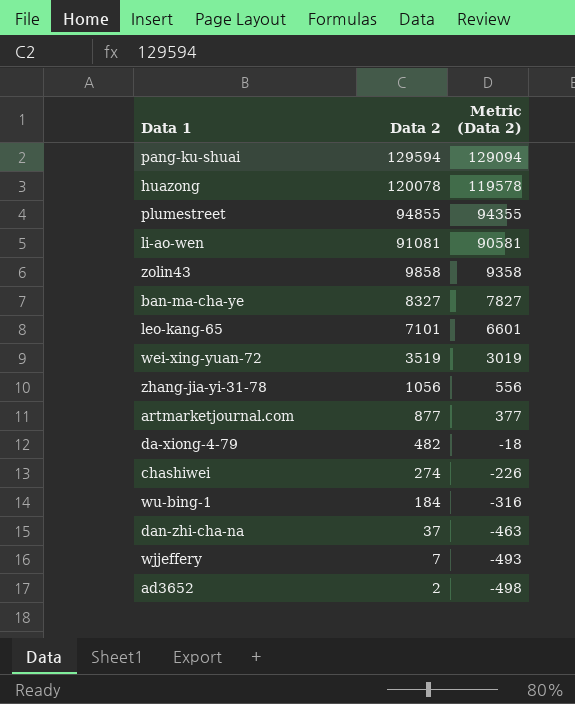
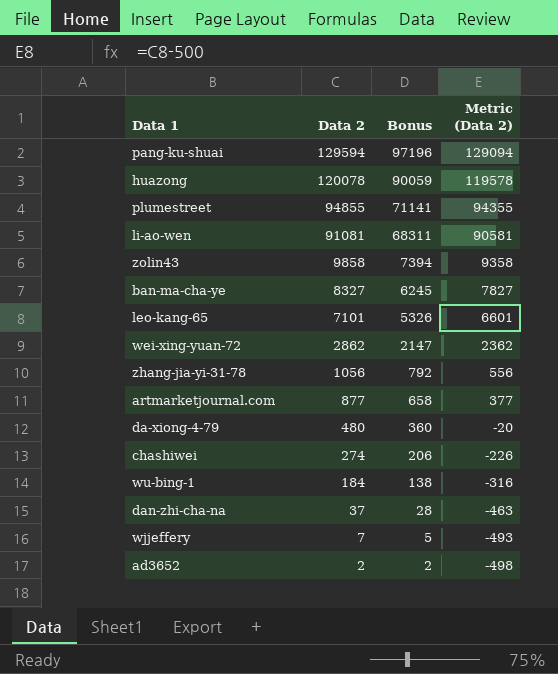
column Bonus | formula: none -> [Data 2] * 0.75
wei-xing-yuan-72 | Data 2: 3519 -> 2862
wei-xing-yuan-72 | Metric (Data 2): 3019 -> 2362
da-xiong-4-79 | Data 2: 482 -> 480
da-xiong-4-79 | Metric (Data 2): -18 -> -20

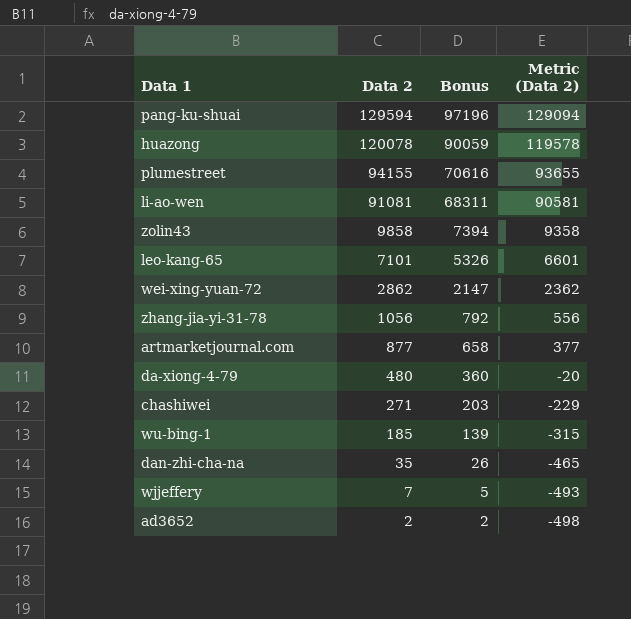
row ban-ma-cha-ye: 8327 | 6245 | 7827 -> none
plumestreet | Data 2: 94855 -> 94155
plumestreet | Bonus: 71141 -> 70616
plumestreet | Metric (Data 2): 94355 -> 93655
chashiwei | Data 2: 274 -> 271
chashiwei | Bonus: 206 -> 203
chashiwei | Metric (Data 2): -226 -> -229
wu-bing-1 | Data 2: 184 -> 185
wu-bing-1 | Bonus: 138 -> 139
wu-bing-1 | Metric (Data 2): -316 -> -315
dan-zhi-cha-na | Data 2: 37 -> 35
dan-zhi-cha-na | Bonus: 28 -> 26
dan-zhi-cha-na | Metric (Data 2): -463 -> -465

